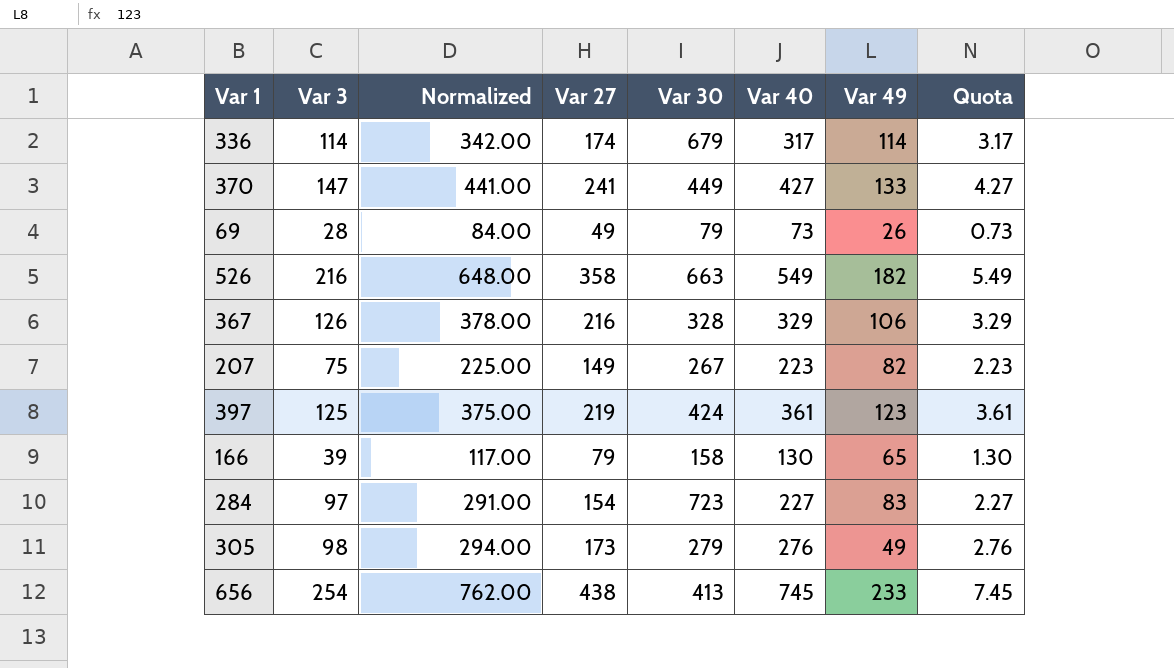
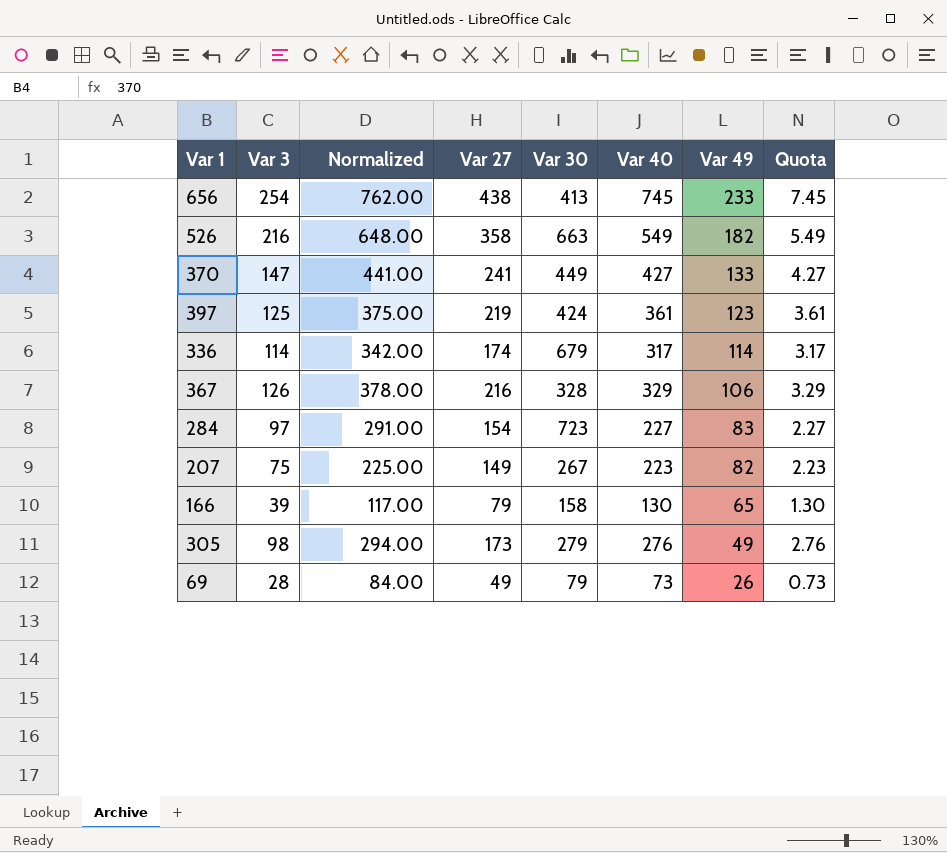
row order: none -> Var 49 descending

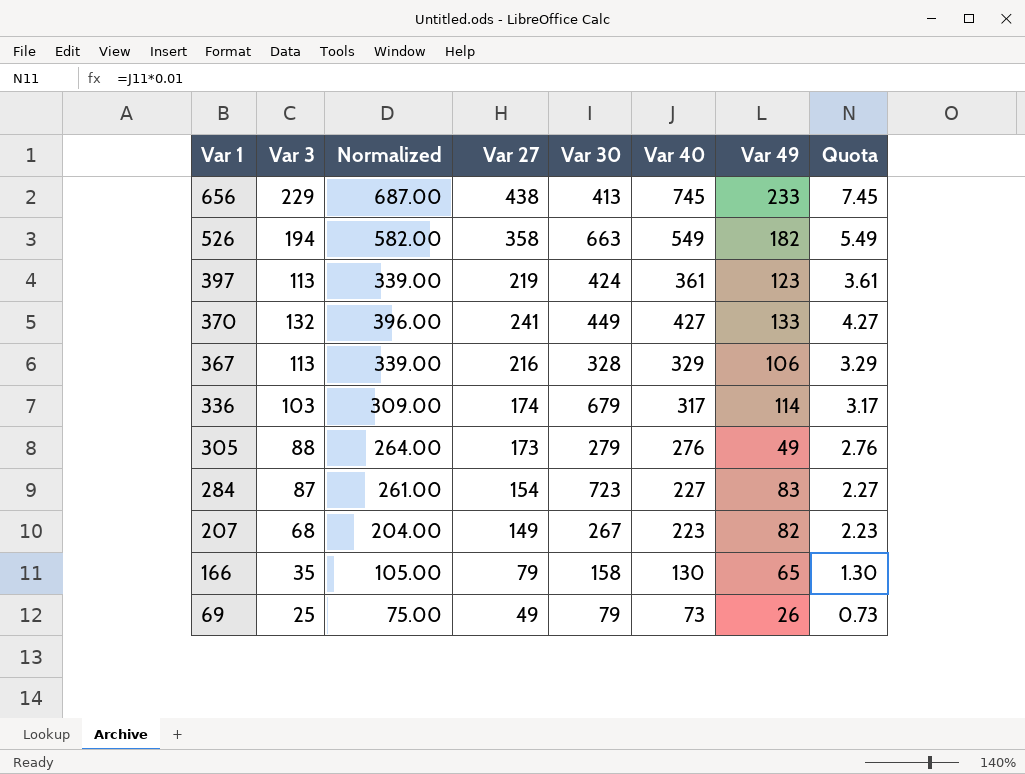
row order: Var 49 descending -> Var 1 descending
656 | Var 3: 254 -> 229
656 | Normalized: 762.00 -> 687.00
526 | Var 3: 216 -> 194
526 | Normalized: 648.00 -> 582.00
397 | Var 3: 125 -> 113
397 | Normalized: 375.00 -> 339.00
370 | Var 3: 147 -> 132
370 | Normalized: 441.00 -> 396.00
367 | Var 3: 126 -> 113
367 | Normalized: 378.00 -> 339.00
336 | Var 3: 114 -> 103
336 | Normalized: 342.00 -> 309.00
305 | Var 3: 98 -> 88
305 | Normalized: 294.00 -> 264.00
284 | Var 3: 97 -> 87
284 | Normalized: 291.00 -> 261.00
207 | Var 3: 75 -> 68
207 | Normalized: 225.00 -> 204.00
166 | Var 3: 39 -> 35
166 | Normalized: 117.00 -> 105.00
69 | Var 3: 28 -> 25
69 | Normalized: 84.00 -> 75.00

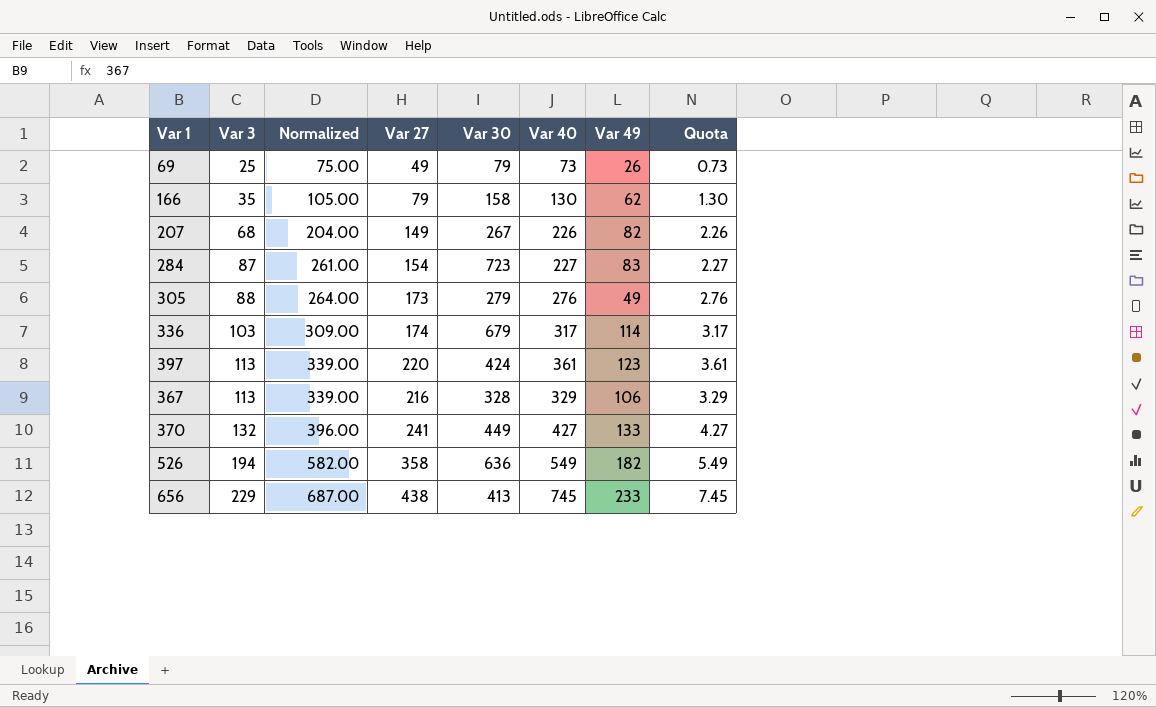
row order: Var 1 descending -> Var 3 ascending
166 | Var 49: 65 -> 62
207 | Var 40: 223 -> 226
207 | Quota: 2.23 -> 2.26
397 | Var 27: 219 -> 220
526 | Var 30: 663 -> 636

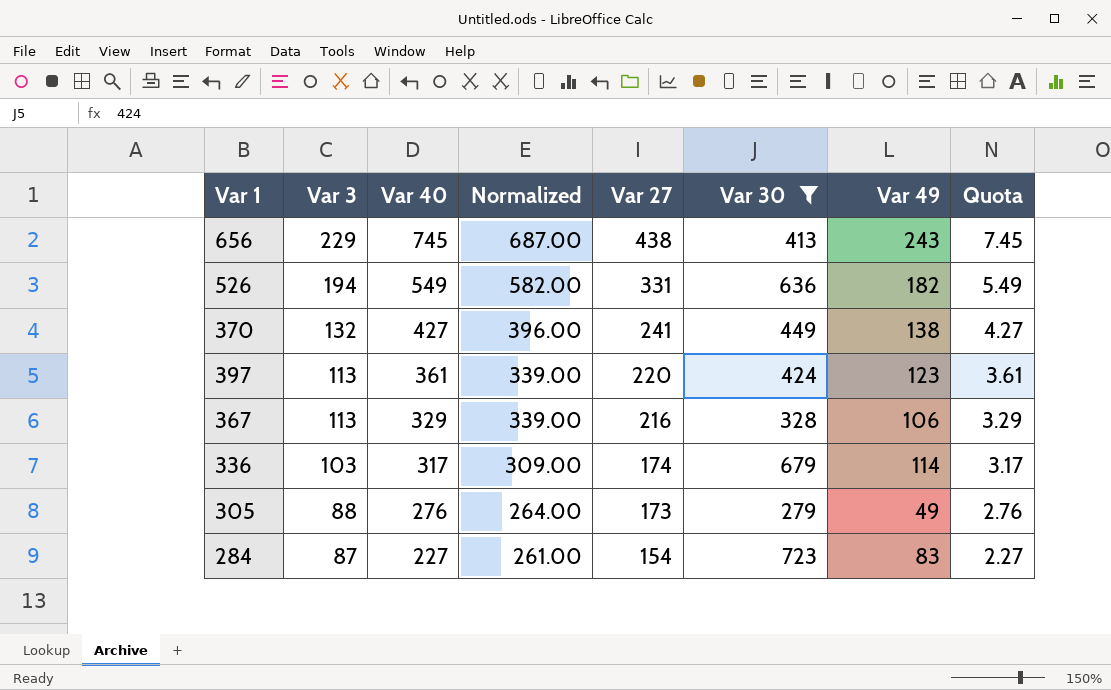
filter: none -> Var 30 >= 279
row order: Var 3 ascending -> Var 3 descending
column Var 40 | position: 6 -> 3
656 | Var 49: 233 -> 243
526 | Var 27: 358 -> 331
370 | Var 49: 133 -> 138

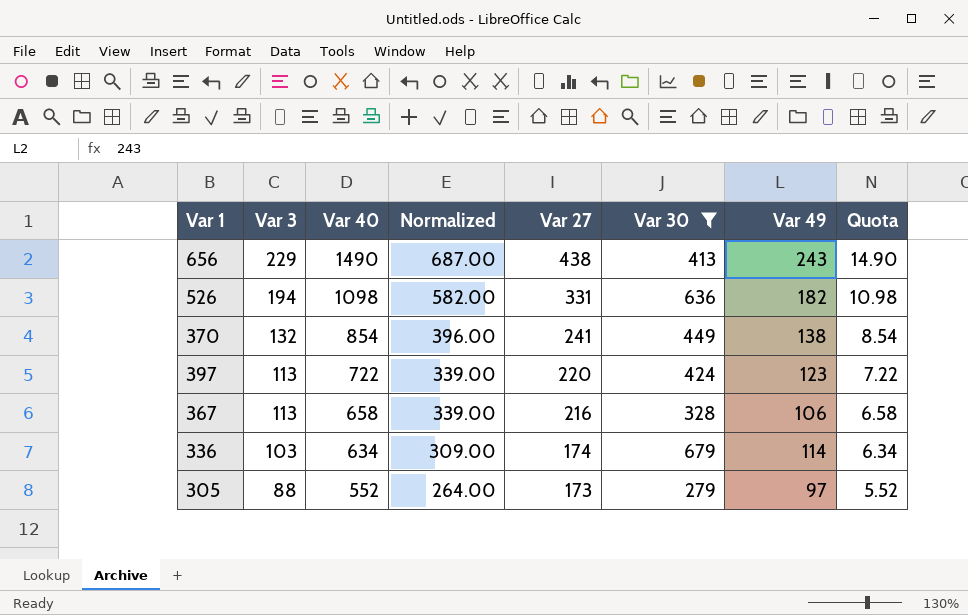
row 284: 87 | 227 | 261.00 | 154 | 723 | 83 | 2.27 -> none
656 | Var 40: 745 -> 1490
656 | Quota: 7.45 -> 14.90
526 | Var 40: 549 -> 1098
526 | Quota: 5.49 -> 10.98
370 | Var 40: 427 -> 854
370 | Quota: 4.27 -> 8.54
397 | Var 40: 361 -> 722
397 | Quota: 3.61 -> 7.22
367 | Var 40: 329 -> 658
367 | Quota: 3.29 -> 6.58
336 | Var 40: 317 -> 634
336 | Quota: 3.17 -> 6.34
305 | Var 40: 276 -> 552
305 | Var 49: 49 -> 97
305 | Quota: 2.76 -> 5.52

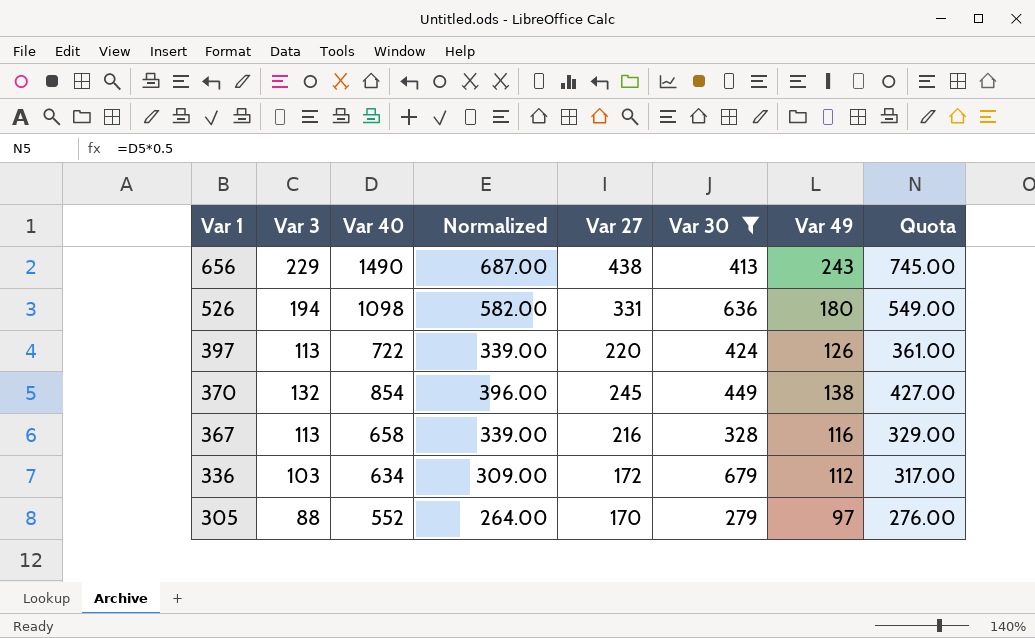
row order: Var 3 descending -> Var 1 descending
column Quota | formula: [Var 40] * 0.01 -> [Var 40] * 0.5
526 | Var 49: 182 -> 180
397 | Var 49: 123 -> 126
370 | Var 27: 241 -> 245
367 | Var 49: 106 -> 116
336 | Var 27: 174 -> 172
336 | Var 49: 114 -> 112
305 | Var 27: 173 -> 170

